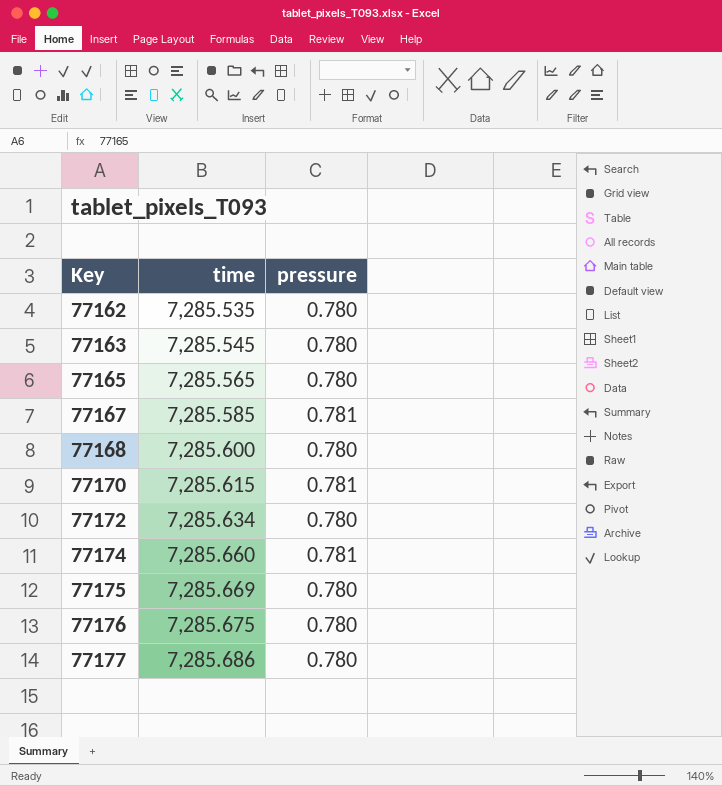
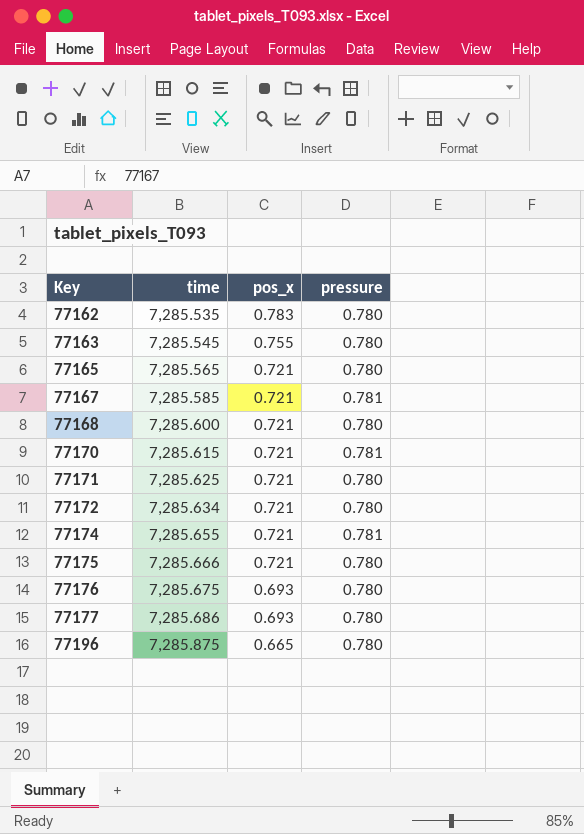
column pos_x | position: none -> 3
row 77171: none -> 7,285.625 | 0.721 | 0.780
77174 | time: 7,285.660 -> 7,285.655
77175 | time: 7,285.669 -> 7,285.666
row 77196: none -> 7,285.875 | 0.665 | 0.780

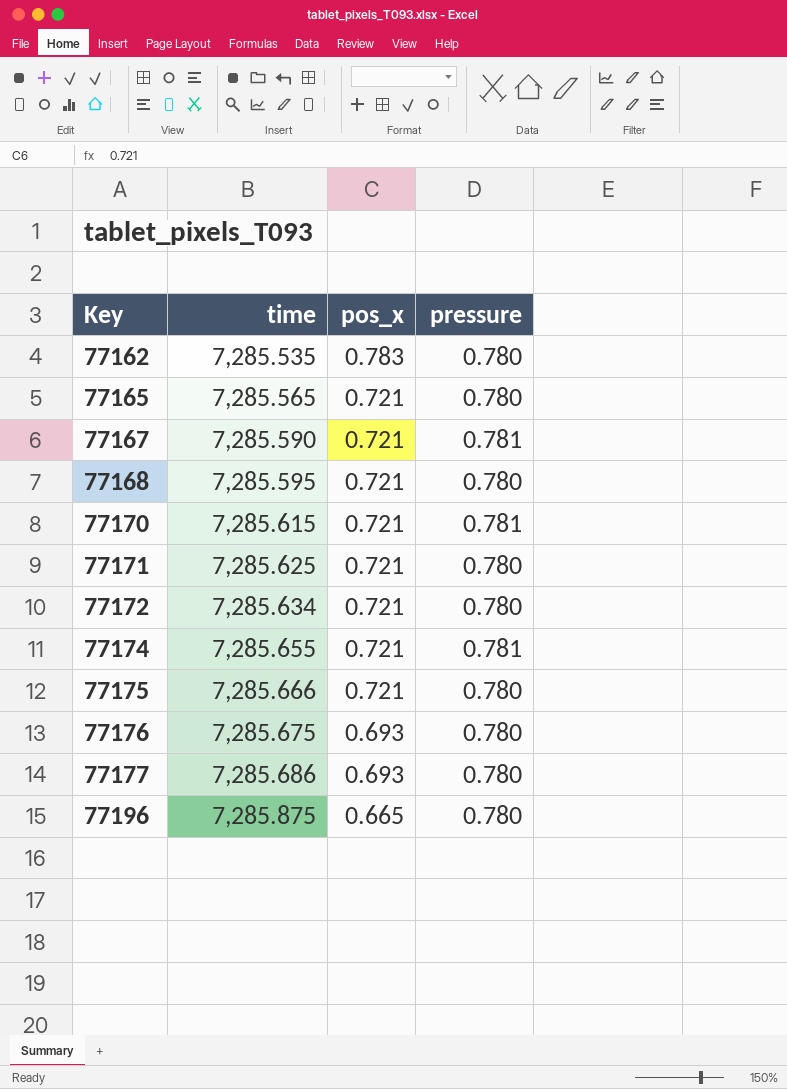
row 77163: 7,285.545 | 0.755 | 0.780 -> none
77167 | time: 7,285.585 -> 7,285.590
77168 | time: 7,285.600 -> 7,285.595

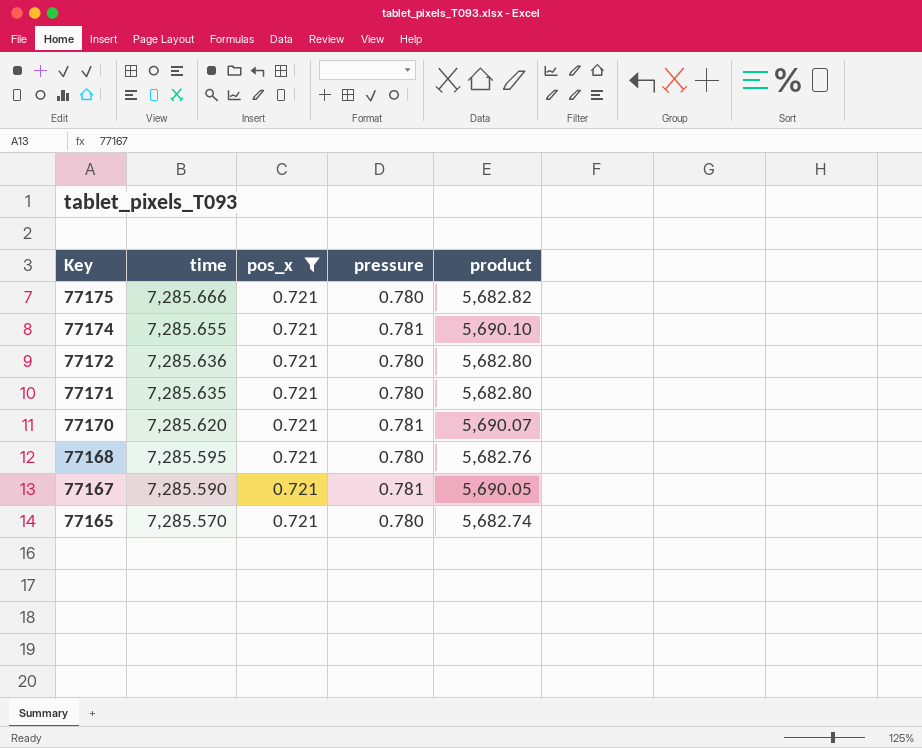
filter: none -> pos_x = 0.721
row order: Key ascending -> Key descending
column product | formula: none -> [time] * [pressure]
77172 | time: 7,285.634 -> 7,285.636
77171 | time: 7,285.625 -> 7,285.635
77170 | time: 7,285.615 -> 7,285.620
77165 | time: 7,285.565 -> 7,285.570

